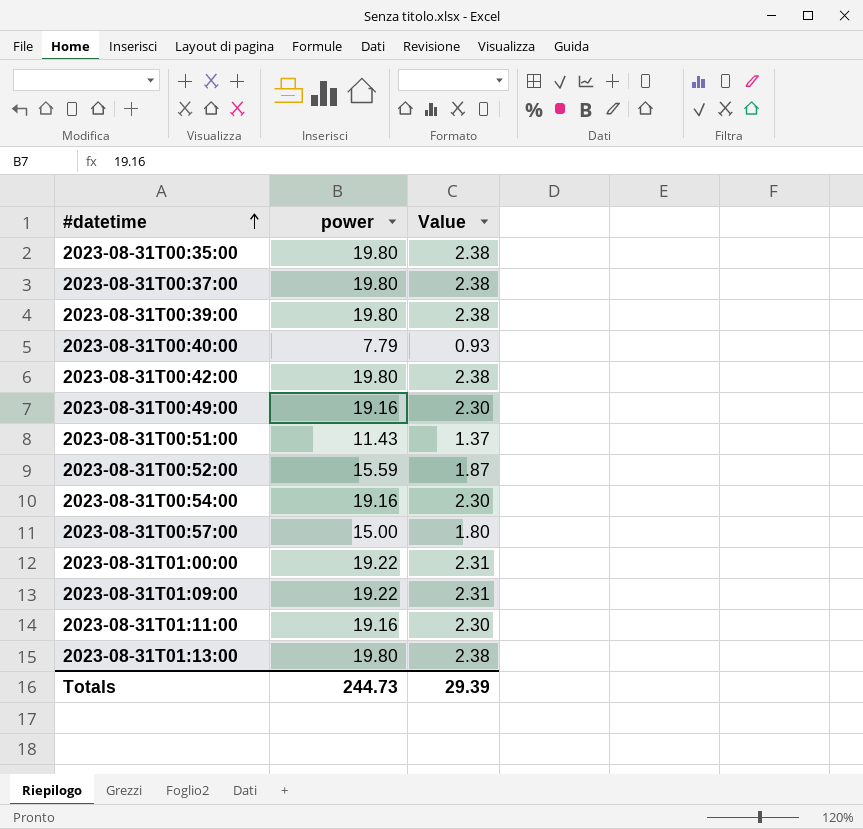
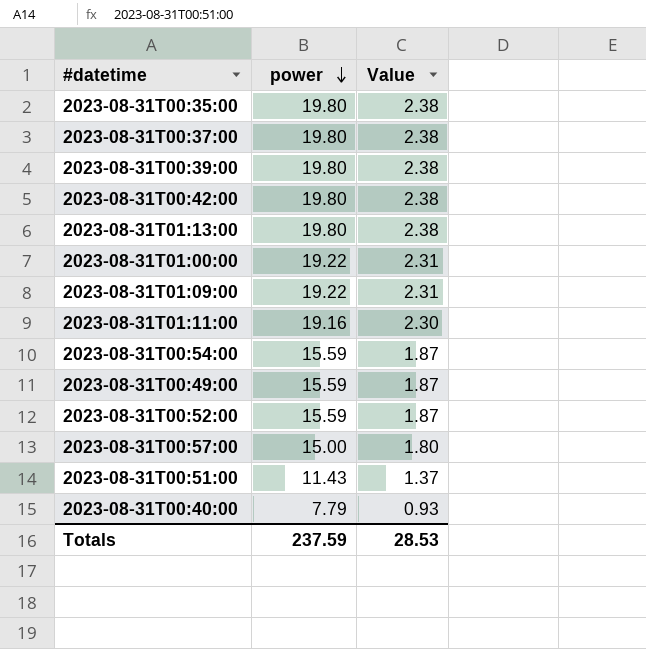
row order: #datetime ascending -> power descending
2023-08-31T00:54:00 | power: 19.16 -> 15.59
2023-08-31T00:54:00 | Value: 2.30 -> 1.87
2023-08-31T00:49:00 | power: 19.16 -> 15.59
2023-08-31T00:49:00 | Value: 2.30 -> 1.87
Totals | power: 244.73 -> 237.59
Totals | Value: 29.39 -> 28.53

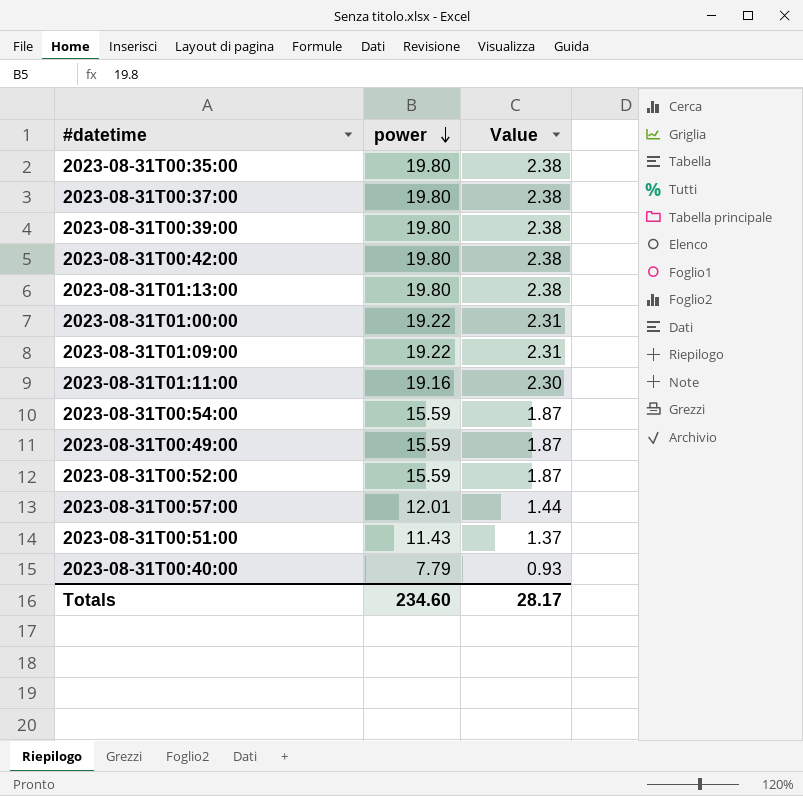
2023-08-31T00:57:00 | power: 15.00 -> 12.01
2023-08-31T00:57:00 | Value: 1.80 -> 1.44
Totals | power: 237.59 -> 234.60
Totals | Value: 28.53 -> 28.17

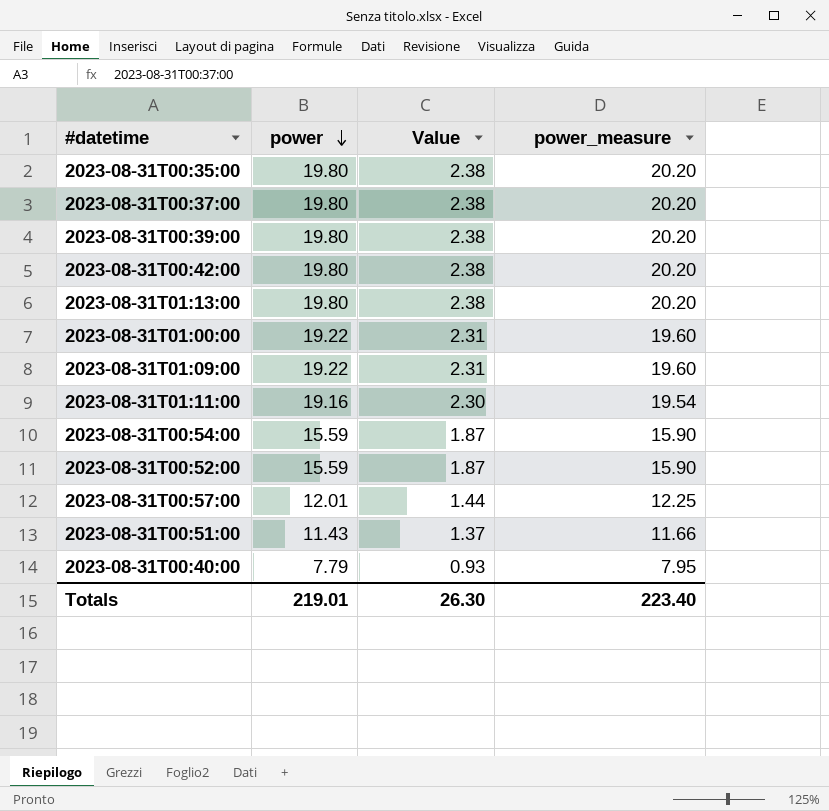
column power_measure | formula: none -> [power] * 1.02
row 2023-08-31T00:49:00: 15.59 | 1.87 -> none
Totals | power: 234.60 -> 219.01
Totals | Value: 28.17 -> 26.30

